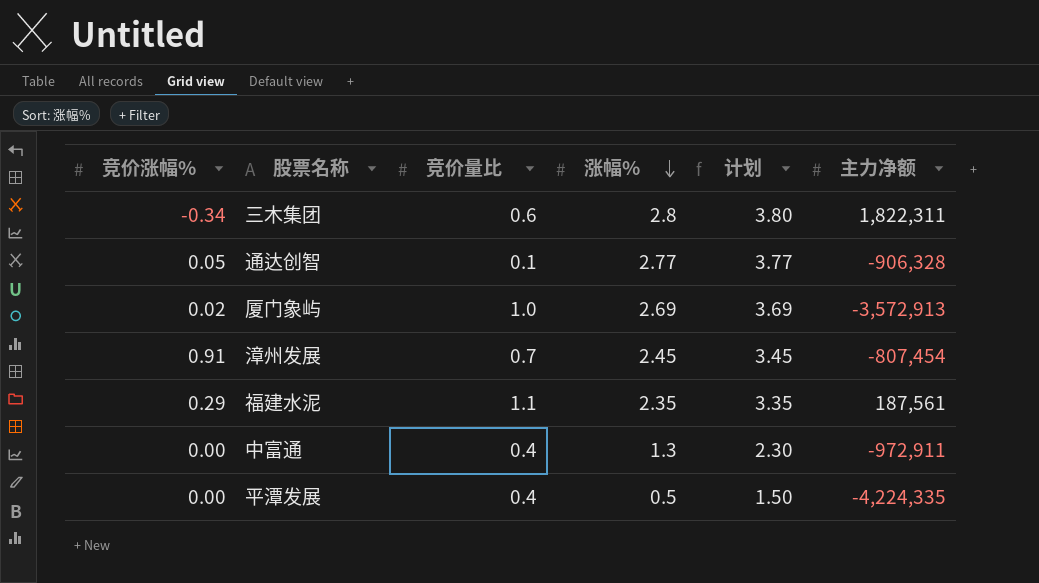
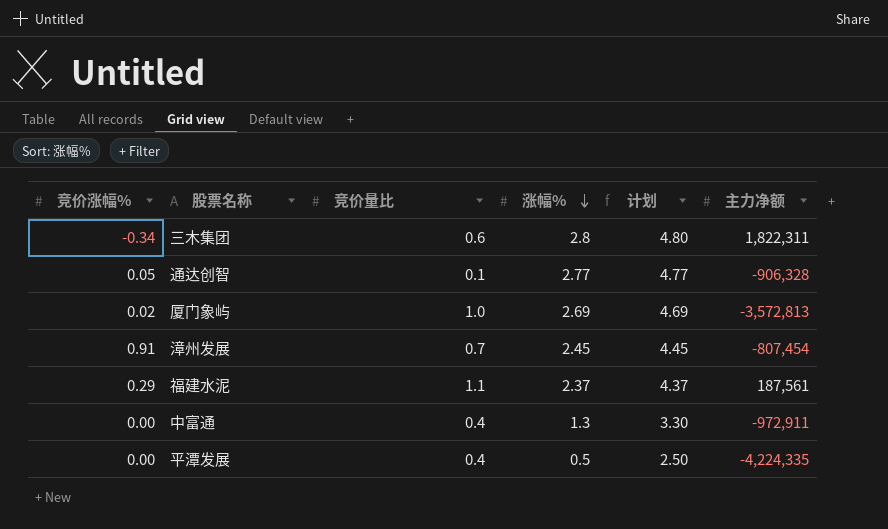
column 计划 | formula: [涨幅%] + 1 -> [涨幅%] + 2
厦门象屿 | 主力净额: -3,572,913 -> -3,572,813
福建水泥 | 涨幅%: 2.35 -> 2.37

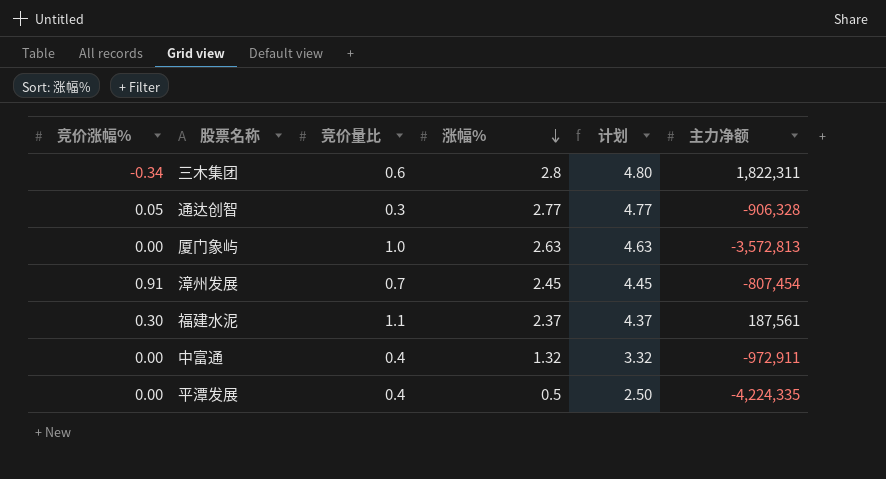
通达创智 | 竞价量比: 0.1 -> 0.3
厦门象屿 | 竞价涨幅%: 0.02 -> 0.00
厦门象屿 | 涨幅%: 2.69 -> 2.63
厦门象屿 | 计划: 4.69 -> 4.63
福建水泥 | 竞价涨幅%: 0.29 -> 0.30
中富通 | 涨幅%: 1.3 -> 1.32
中富通 | 计划: 3.30 -> 3.32

